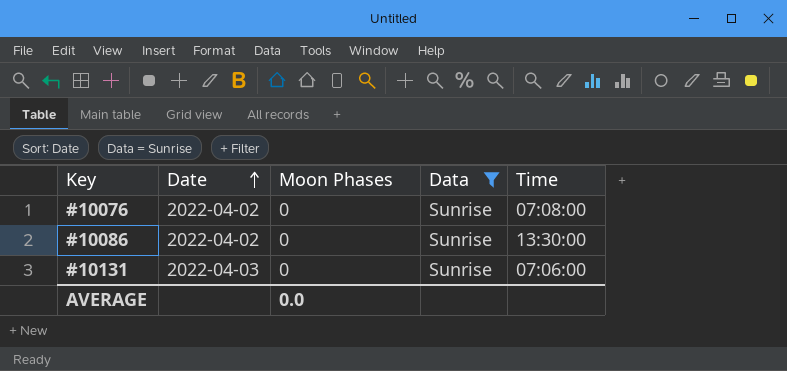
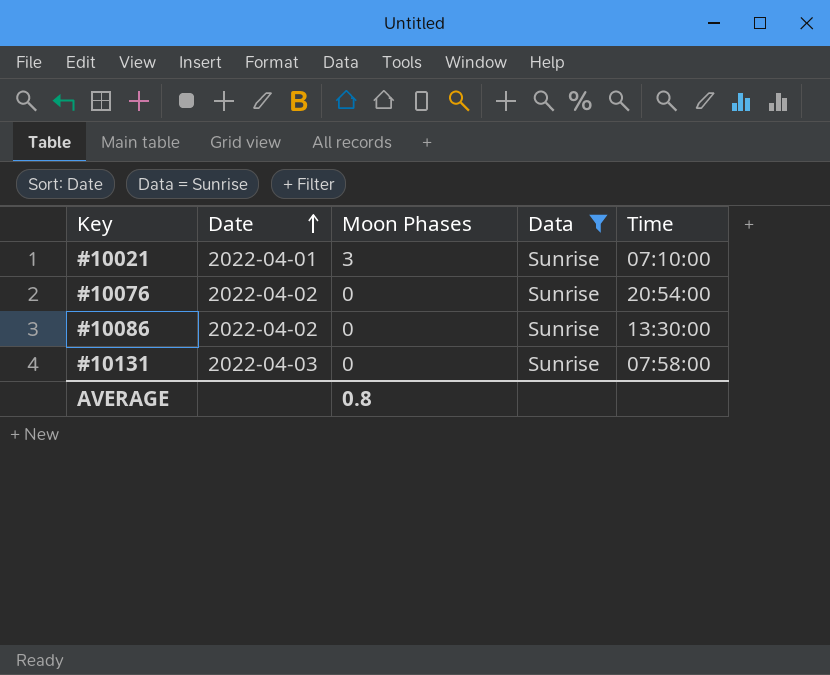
row #10021: none -> 2022-04-01 | 3 | Sunrise | 07:10:00
#10076 | Time: 07:08:00 -> 20:54:00
#10131 | Time: 07:06:00 -> 07:58:00
AVERAGE | Moon Phases: 0.0 -> 0.8

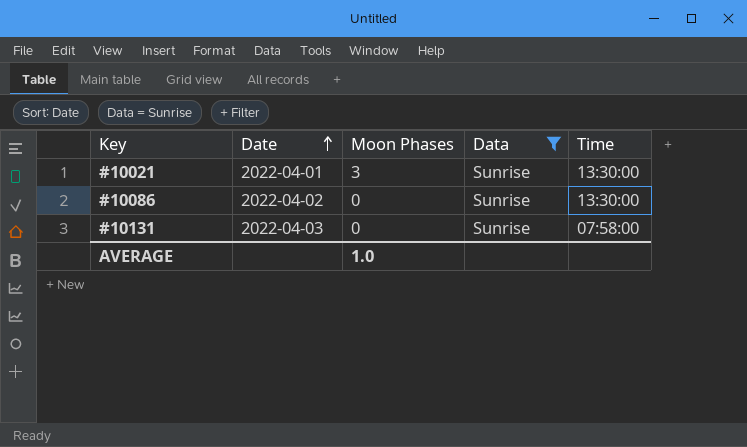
row #10076: 2022-04-02 | 0 | Sunrise | 20:54:00 -> none
#10021 | Time: 07:10:00 -> 13:30:00
AVERAGE | Moon Phases: 0.8 -> 1.0

